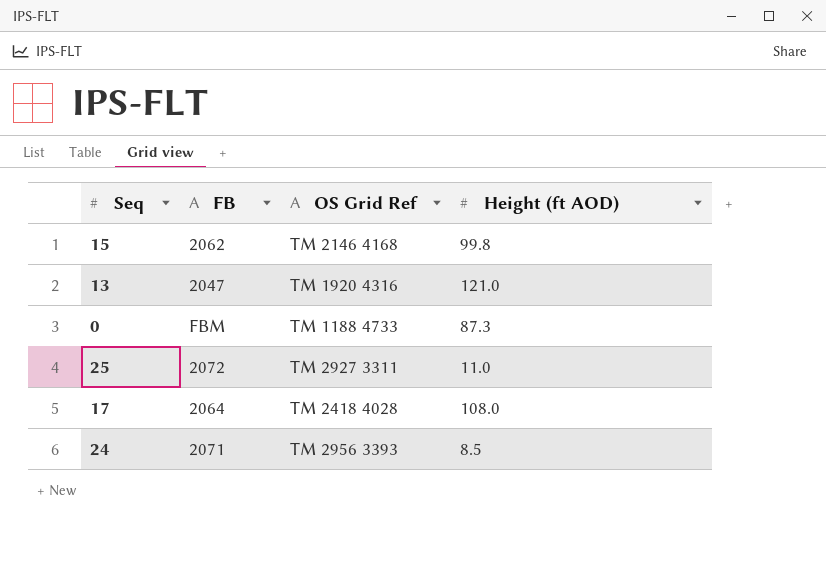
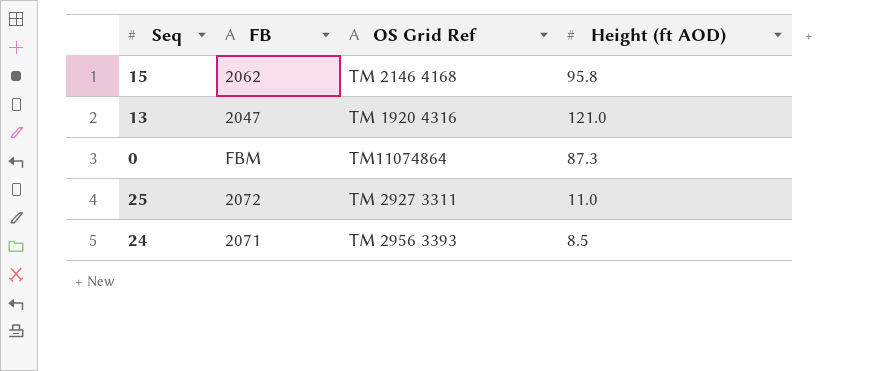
row 17: 2064 | TM 2418 4028 | 108.0 -> none
15 | Height (ft AOD): 99.8 -> 95.8
0 | OS Grid Ref: TM 1188 4733 -> TM11074864

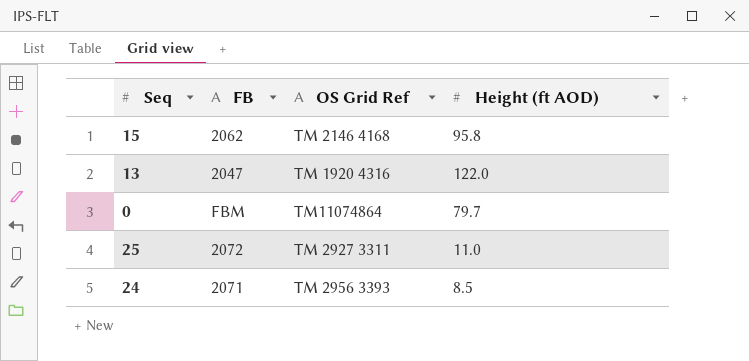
13 | Height (ft AOD): 121.0 -> 122.0
0 | Height (ft AOD): 87.3 -> 79.7

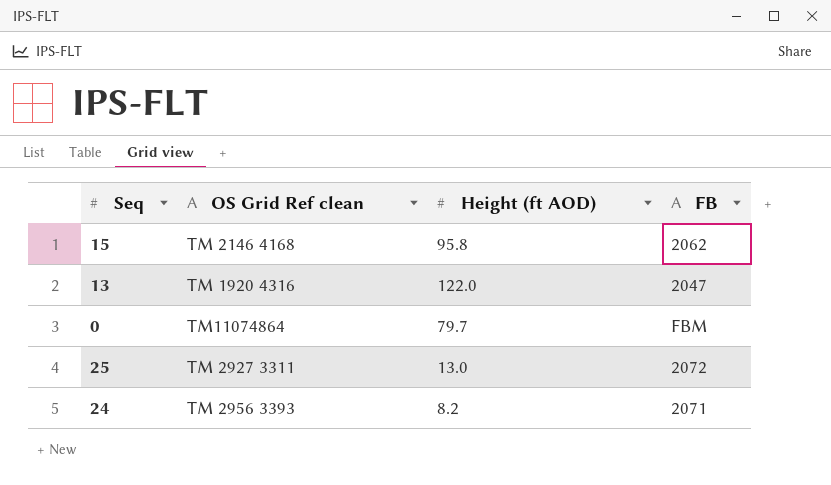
column name: OS Grid Ref -> OS Grid Ref clean
column FB | position: 2 -> 4
25 | Height (ft AOD): 11.0 -> 13.0
24 | Height (ft AOD): 8.5 -> 8.2

